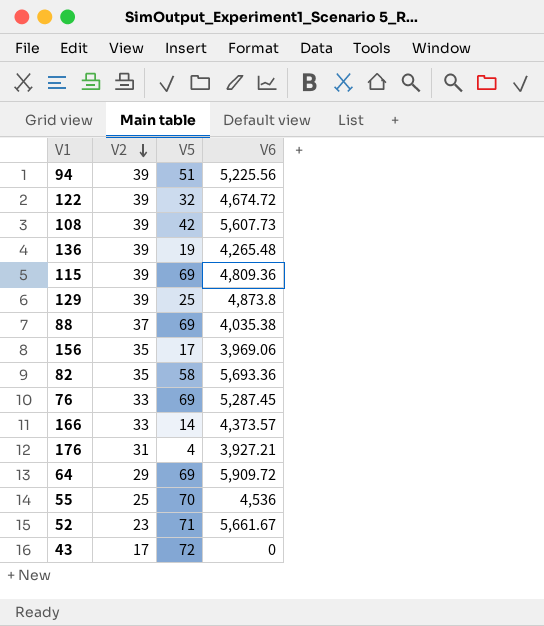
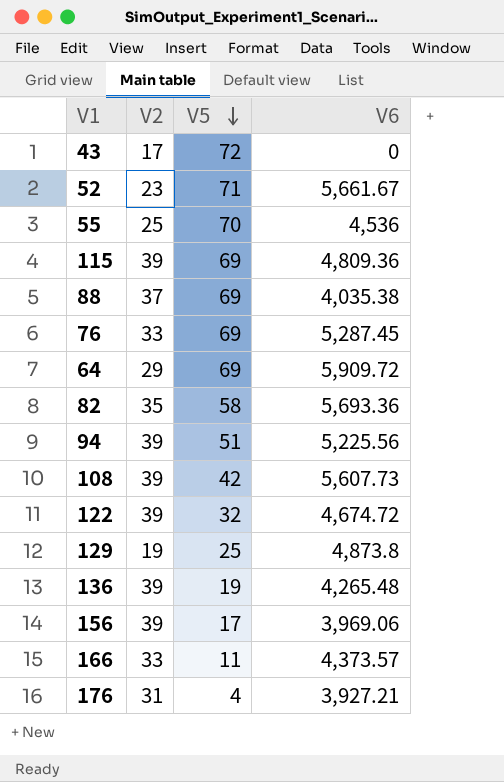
row order: V2 descending -> V5 descending
129 | V2: 39 -> 19
156 | V2: 35 -> 39
166 | V5: 14 -> 11

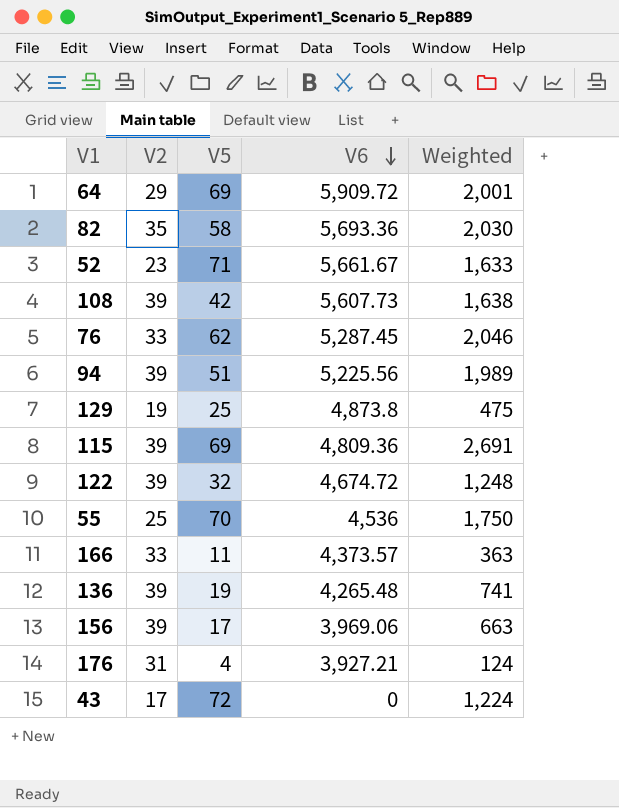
row order: V5 descending -> V6 descending
column Weighted | formula: none -> [V2] * [V5]
row 88: 37 | 69 | 4,035.38 -> none
76 | V5: 69 -> 62

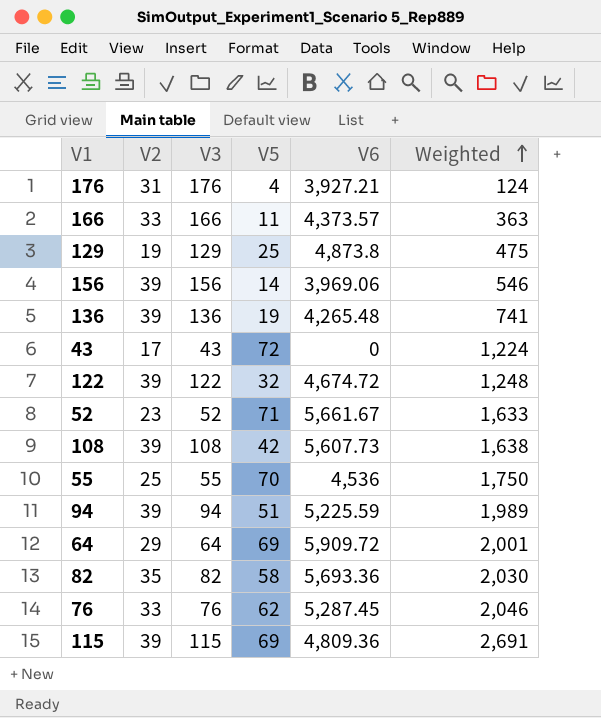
row order: V6 descending -> Weighted ascending
column V3 | position: none -> 3
156 | V5: 17 -> 14
156 | Weighted: 663 -> 546
94 | V6: 5,225.56 -> 5,225.59

